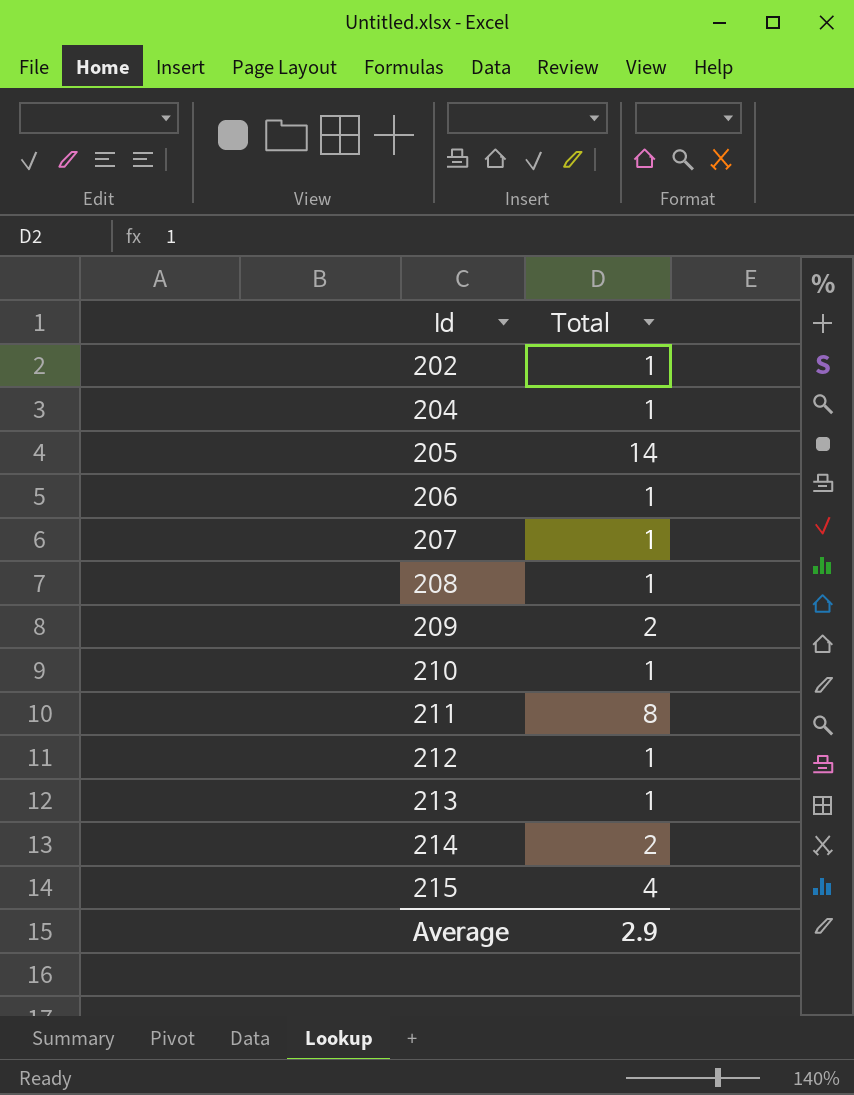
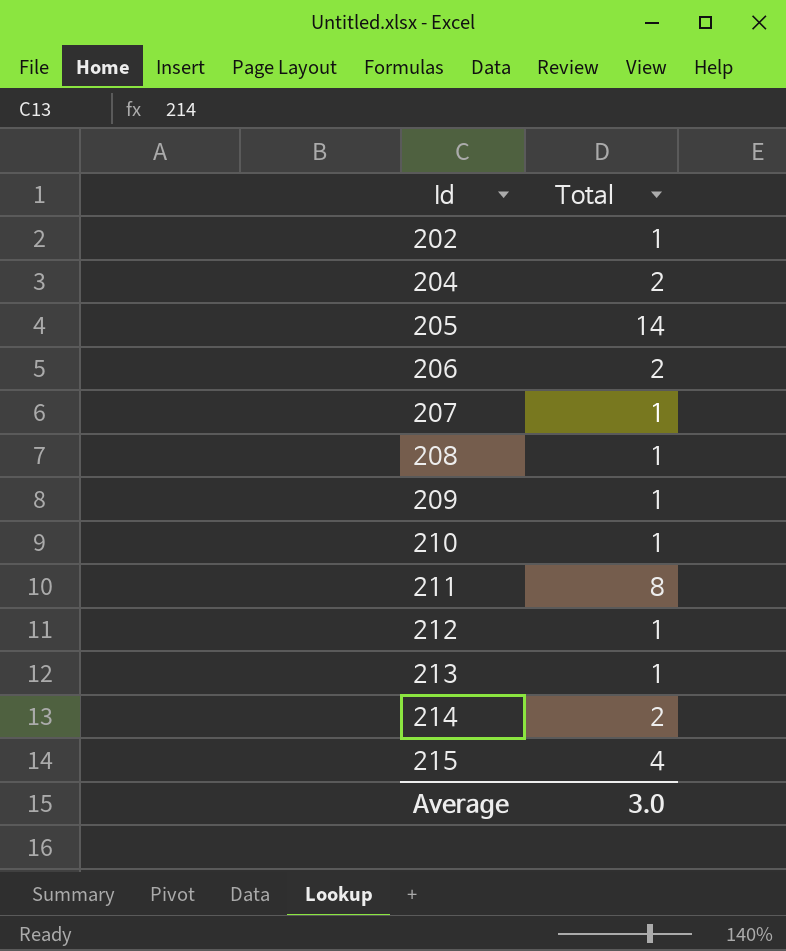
204 | Total: 1 -> 2
206 | Total: 1 -> 2
209 | Total: 2 -> 1
Average | Total: 2.9 -> 3.0

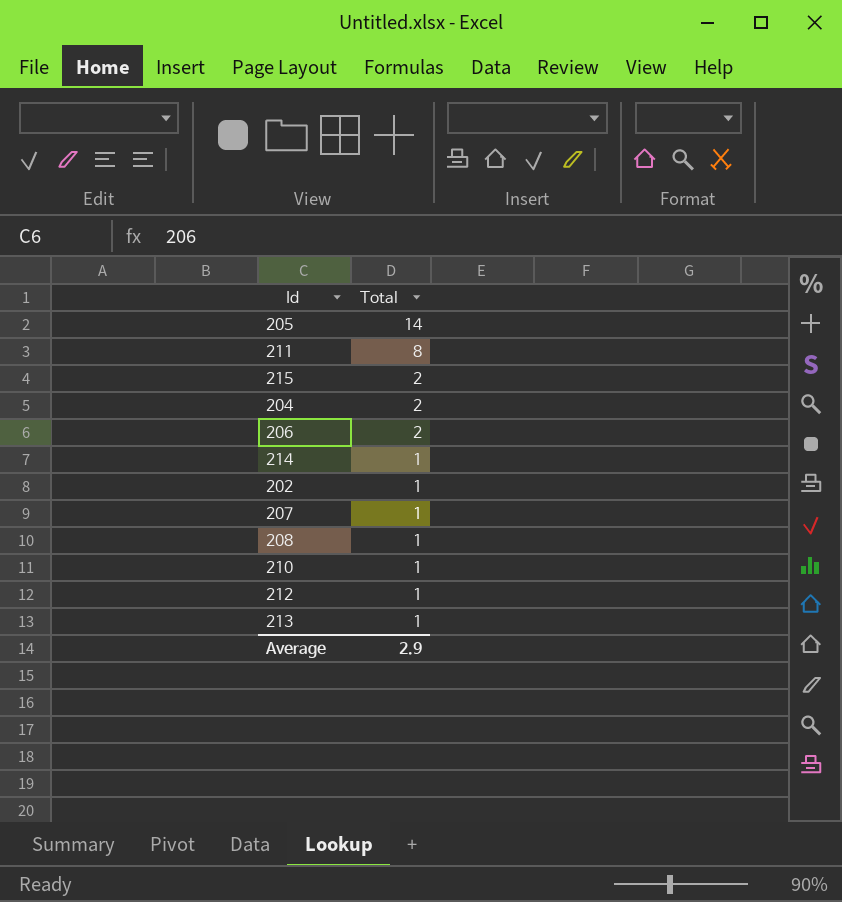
row order: Id ascending -> Total descending
row 209: 1 -> none
215 | Total: 4 -> 2
214 | Total: 2 -> 1
Average | Total: 3.0 -> 2.9

